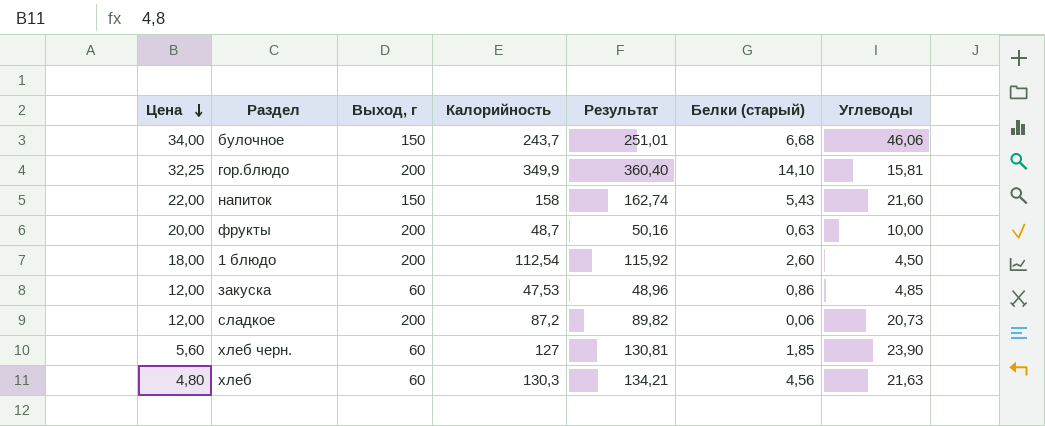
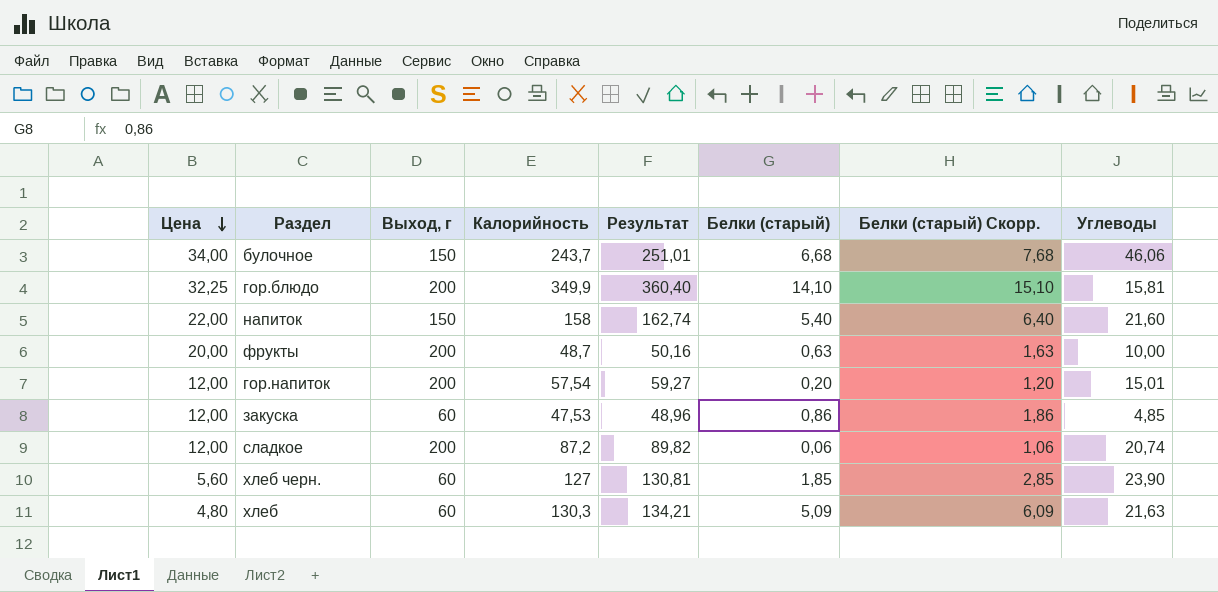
column Белки (старый) Скорр. | formula: none -> [Белки (старый)] + 1
row 1 блюдо: 18,00 | 200 | 112,54 | 115,92 | 2,60 | 4,50 -> none
напиток | Белки (старый): 5,43 -> 5,40
row гор.напиток: none -> 12,00 | 200 | 57,54 | 59,27 | 0,20 | 1,20 | 15,01
сладкое | Углеводы: 20,73 -> 20,74
хлеб | Белки (старый): 4,56 -> 5,09

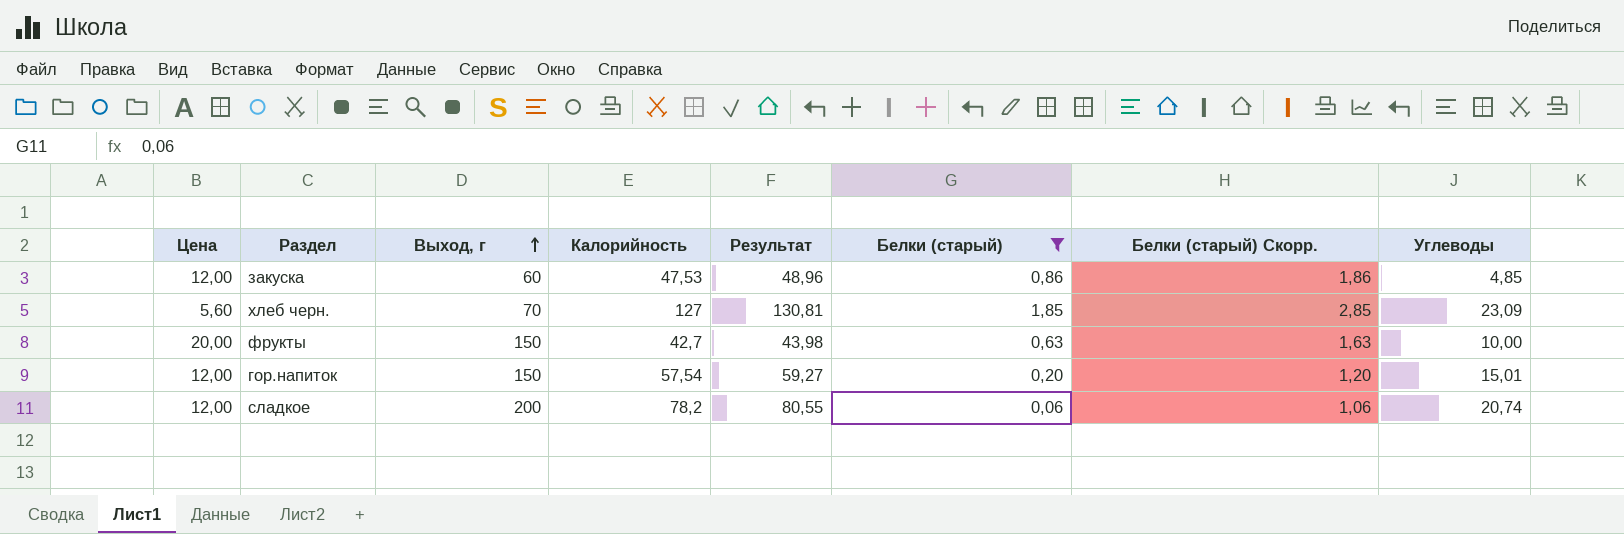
filter: none -> Белки (старый) <= 1,85
row order: Цена descending -> Выход, г ascending
хлеб черн. | Выход, г: 60 -> 70
хлеб черн. | Углеводы: 23,90 -> 23,09
фрукты | Выход, г: 200 -> 150
фрукты | Калорийность: 48,7 -> 42,7
фрукты | Результат: 50,16 -> 43,98
гор.напиток | Выход, г: 200 -> 150
сладкое | Калорийность: 87,2 -> 78,2
сладкое | Результат: 89,82 -> 80,55

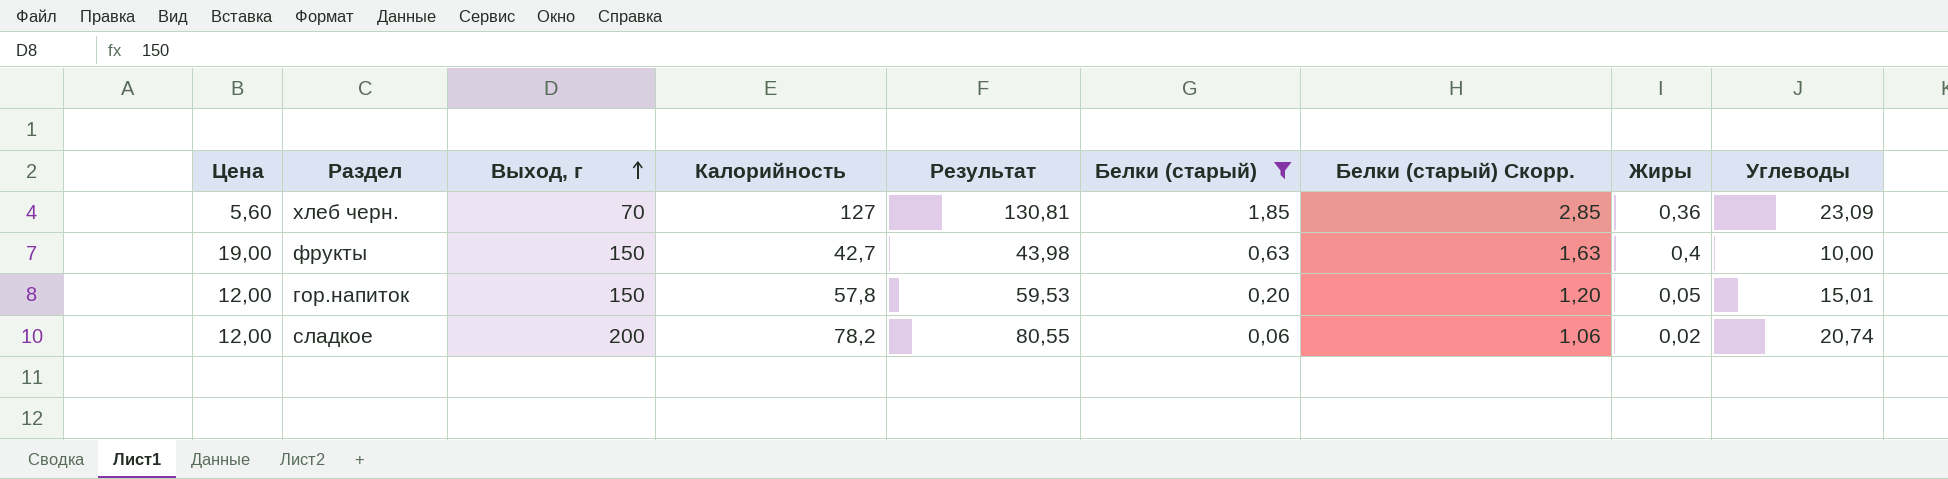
column Жиры | position: none -> 8
row закуска: 12,00 | 60 | 47,53 | 48,96 | 0,86 | 1,86 | 4,85 -> none
фрукты | Цена: 20,00 -> 19,00
гор.напиток | Калорийность: 57,54 -> 57,8
гор.напиток | Результат: 59,27 -> 59,53

